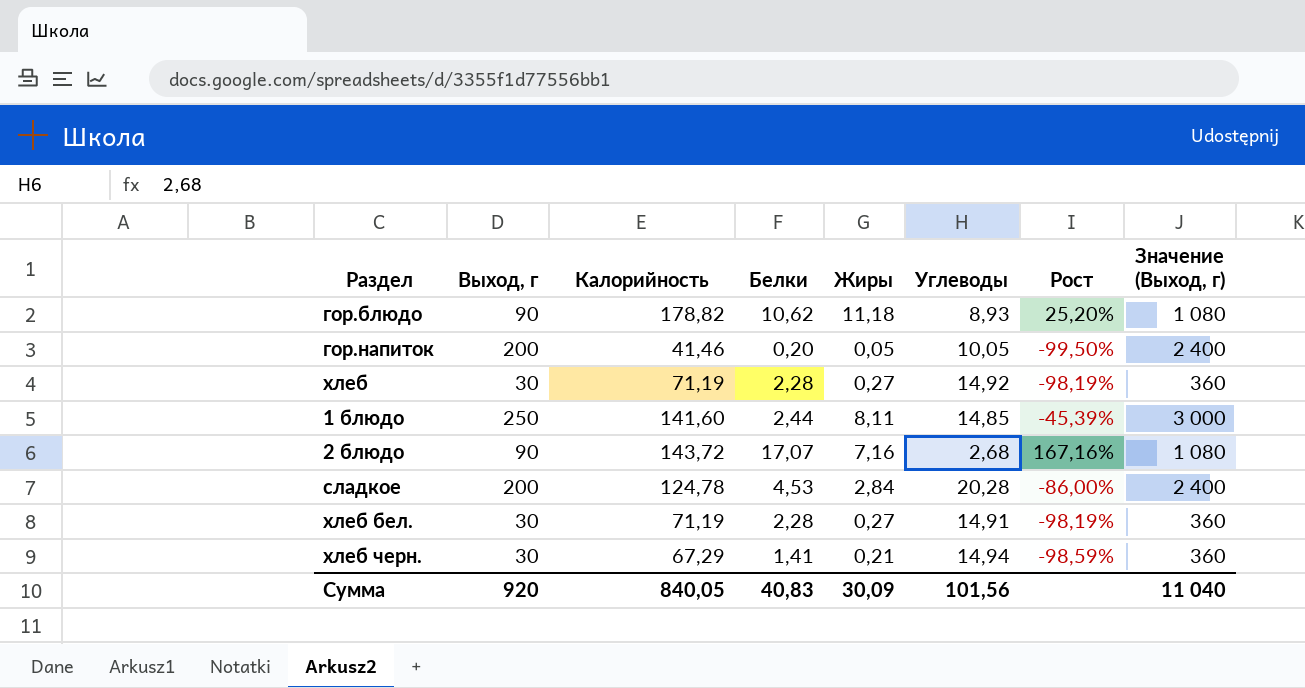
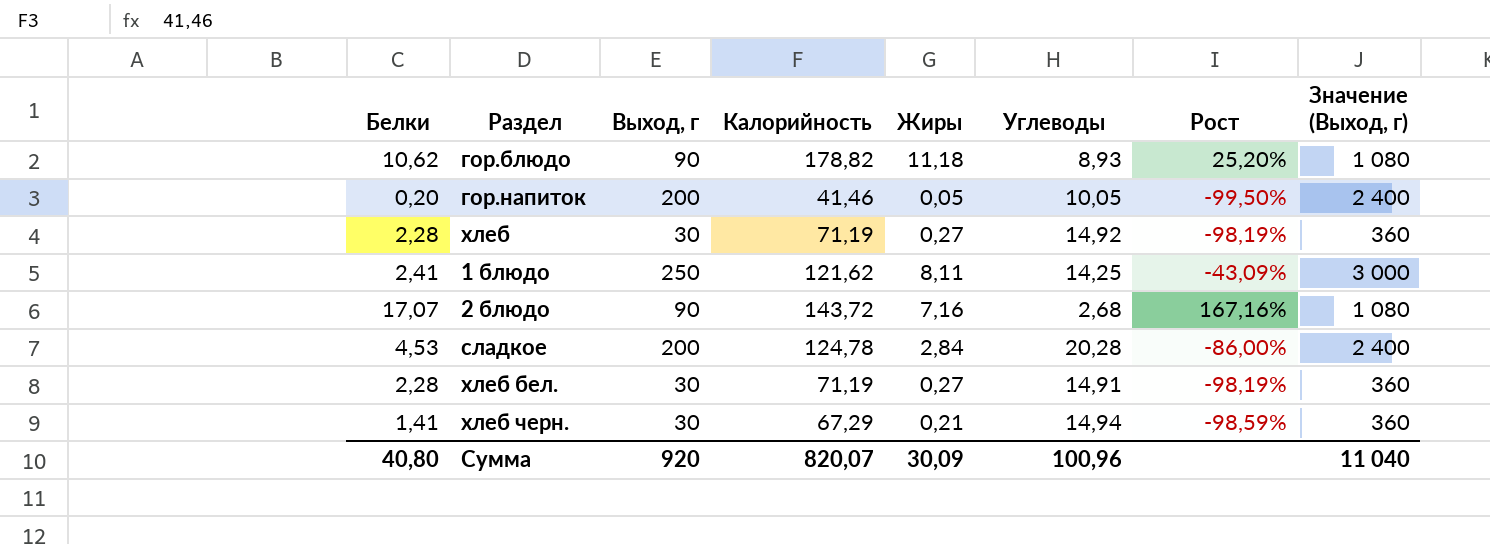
column Белки | position: 4 -> 1
1 блюдо | Белки: 2,44 -> 2,41
1 блюдо | Калорийность: 141,60 -> 121,62
1 блюдо | Углеводы: 14,85 -> 14,25
1 блюдо | Рост: -45,39% -> -43,09%
Сумма | Белки: 40,83 -> 40,80
Сумма | Калорийность: 840,05 -> 820,07
Сумма | Углеводы: 101,56 -> 100,96

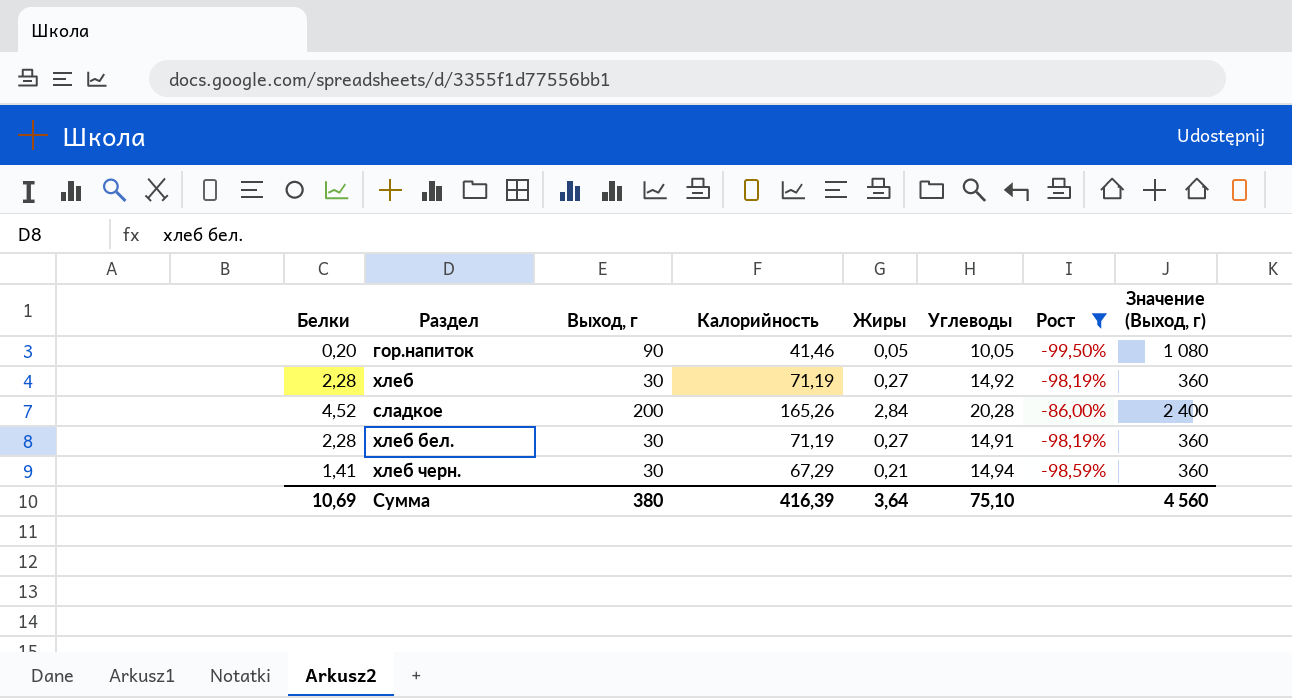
filter: none -> Рост <= -86,00%
гор.напиток | Выход, г: 200 -> 90
гор.напиток | Значение (Выход, г): 2 400 -> 1 080
сладкое | Белки: 4,53 -> 4,52
сладкое | Калорийность: 124,78 -> 165,26
Сумма | Белки: 40,80 -> 10,69
Сумма | Выход, г: 920 -> 380
Сумма | Калорийность: 820,07 -> 416,39
Сумма | Жиры: 30,09 -> 3,64
Сумма | Углеводы: 100,96 -> 75,10
Сумма | Значение (Выход, г): 11 040 -> 4 560

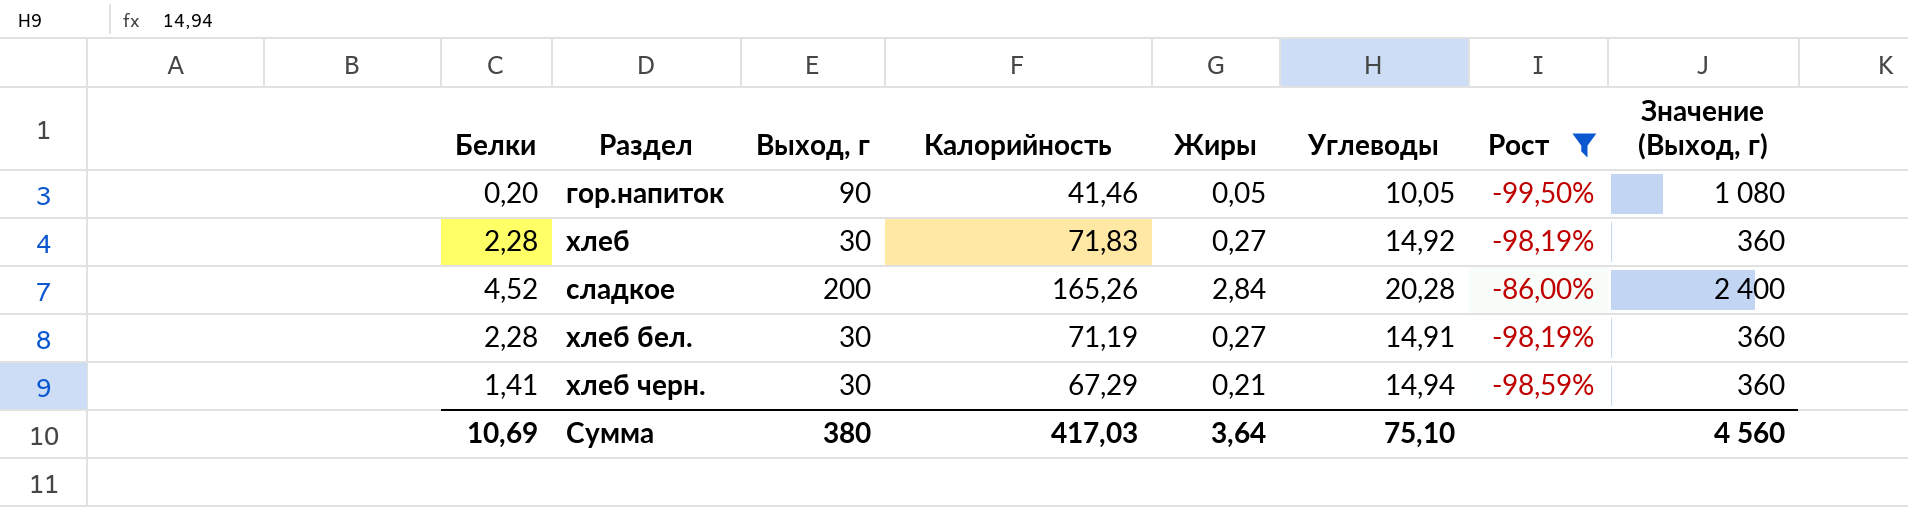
хлеб | Калорийность: 71,19 -> 71,83
Сумма | Калорийность: 416,39 -> 417,03

